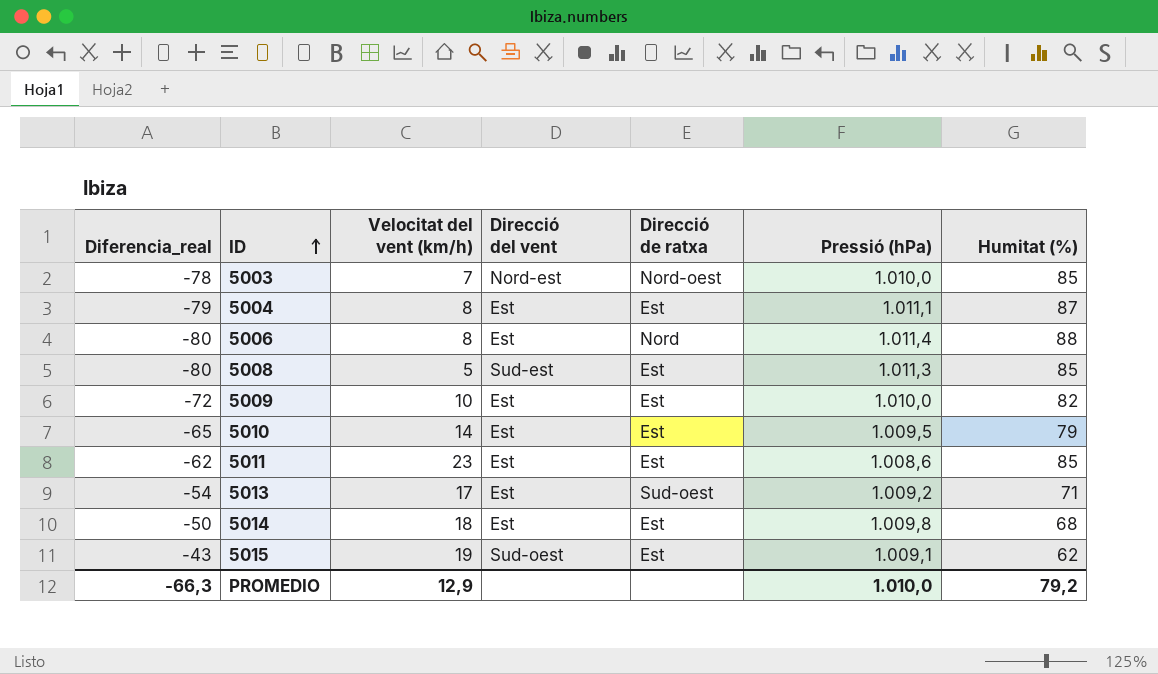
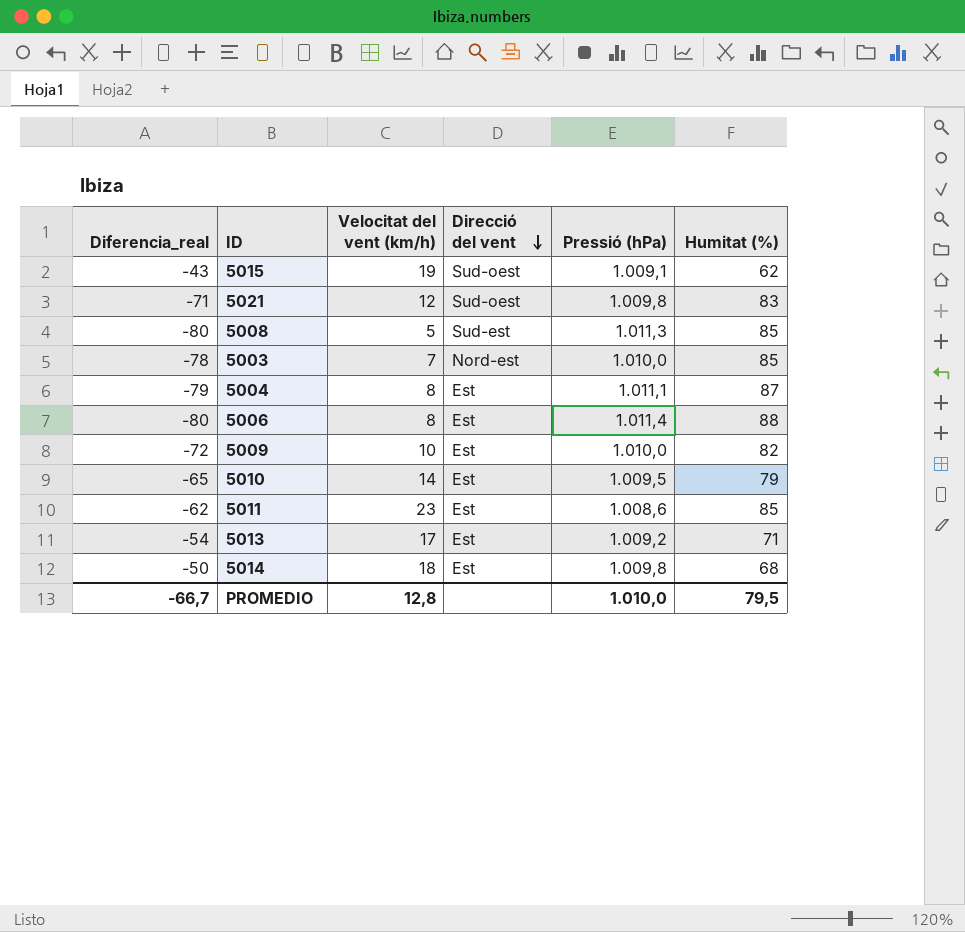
row order: ID ascending -> Direcció del vent descending
column Direcció de ratxa | position: 5 -> none
row 5021: none -> -71 | 12 | Sud-oest | 1.009,8 | 83
PROMEDIO | Diferencia_real: -66,3 -> -66,7
PROMEDIO | Velocitat del vent (km/h): 12,9 -> 12,8
PROMEDIO | Humitat (%): 79,2 -> 79,5

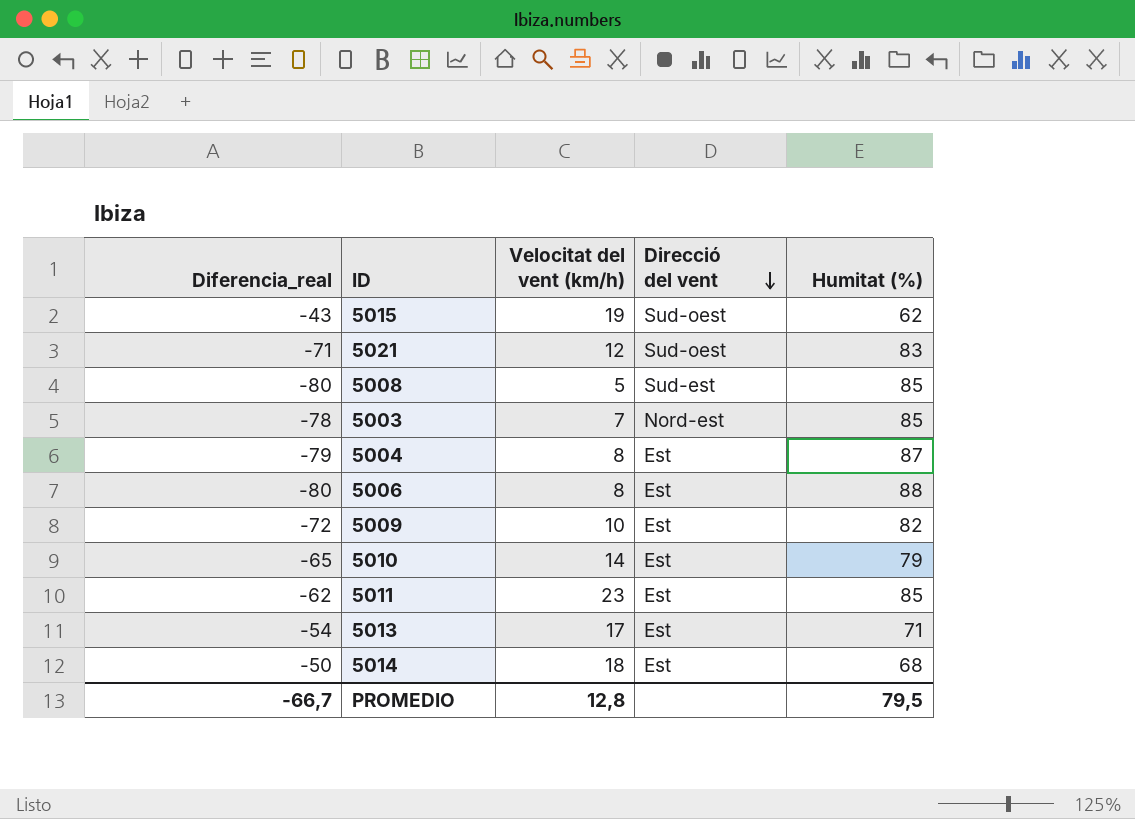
column Pressió (hPa) | position: 5 -> none

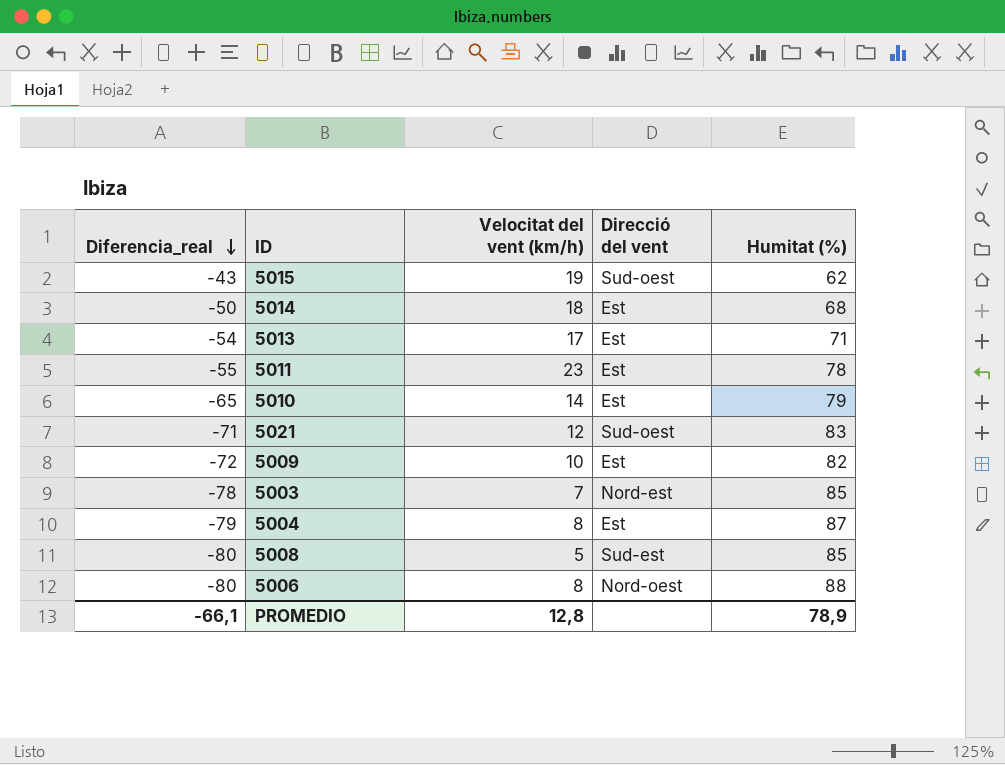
row order: Direcció del vent descending -> Diferencia_real descending
5011 | Diferencia_real: -62 -> -55
5011 | Humitat (%): 85 -> 78
5006 | Direcció del vent: Est -> Nord-oest
PROMEDIO | Diferencia_real: -66,7 -> -66,1
PROMEDIO | Humitat (%): 79,5 -> 78,9

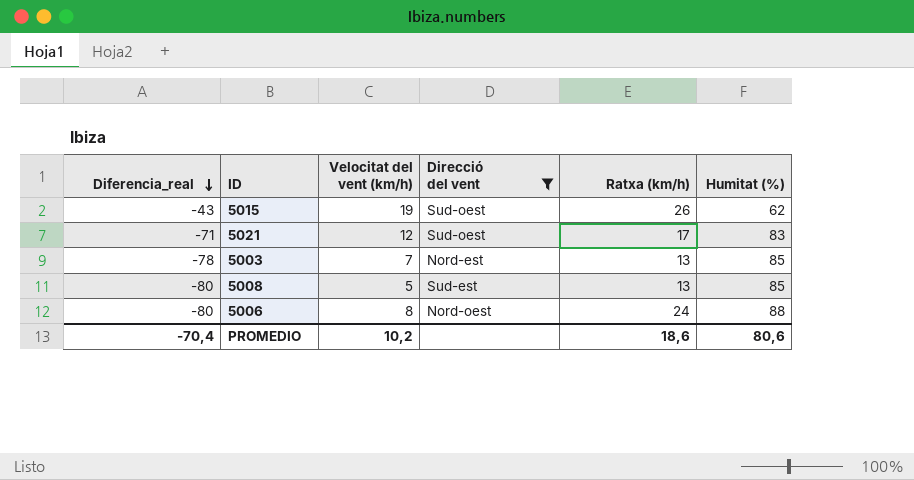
filter: none -> Direcció del vent != Est
column Ratxa (km/h) | position: none -> 5
PROMEDIO | Diferencia_real: -66,1 -> -70,4
PROMEDIO | Velocitat del vent (km/h): 12,8 -> 10,2
PROMEDIO | Humitat (%): 78,9 -> 80,6

